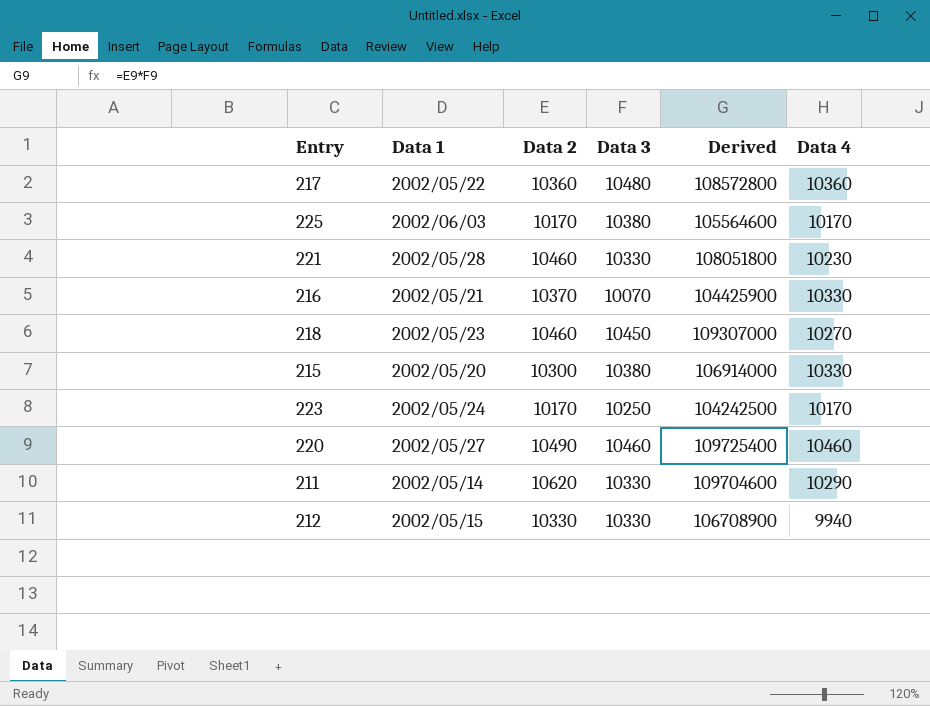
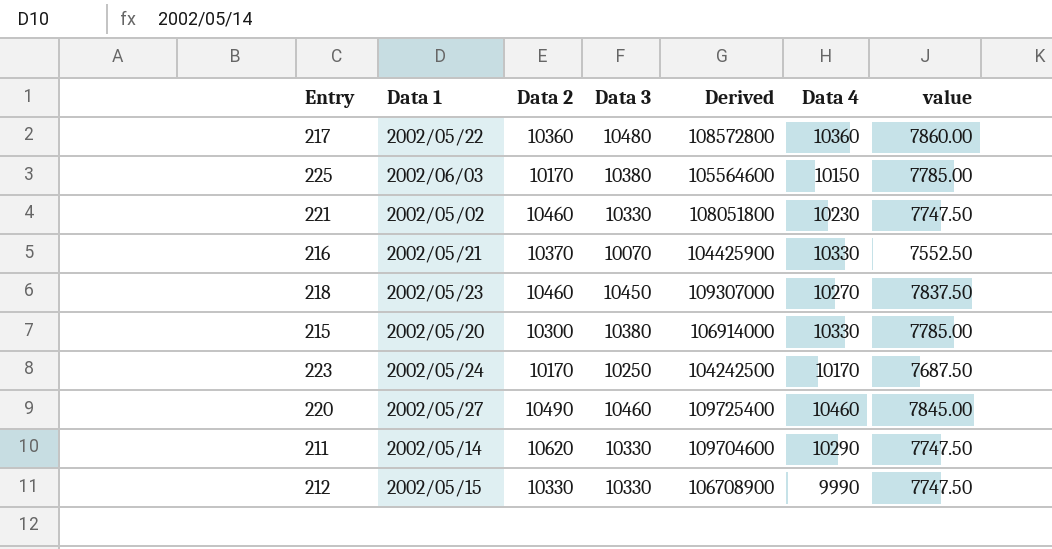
column value | formula: none -> [Data 3] * 0.75
225 | Data 4: 10170 -> 10150
221 | Data 1: 2002/05/28 -> 2002/05/02
212 | Data 4: 9940 -> 9990

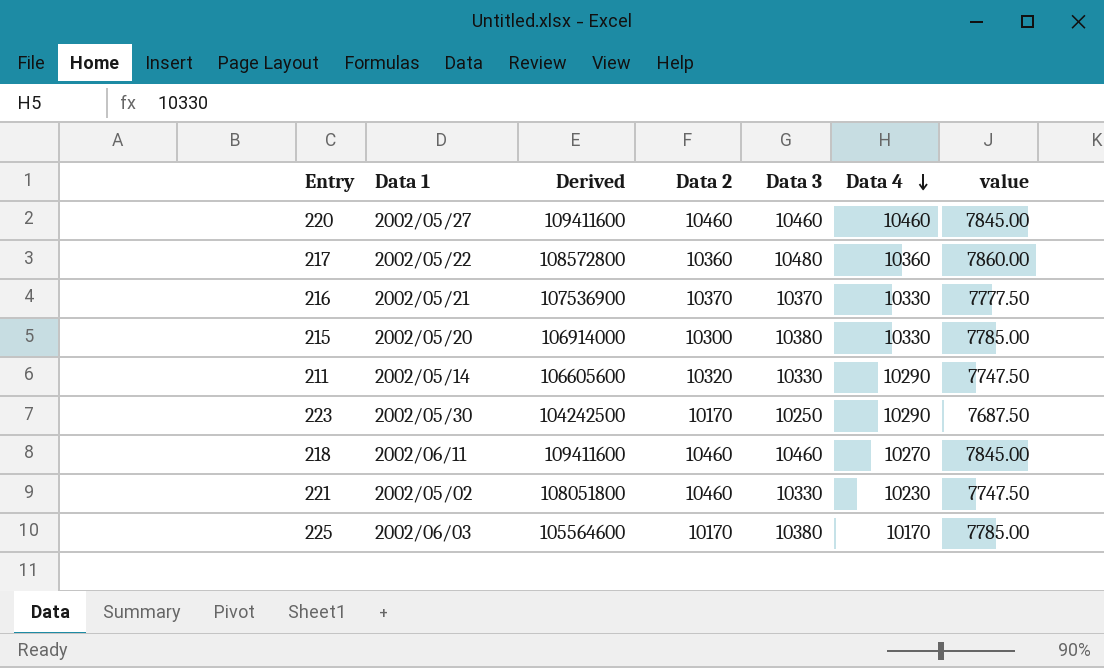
row order: none -> Data 4 descending
column Derived | position: 5 -> 3
row 212: 2002/05/15 | 10330 | 10330 | 106708900 | 9990 | 7747.50 -> none
220 | Derived: 109725400 -> 109411600
220 | Data 2: 10490 -> 10460
216 | Derived: 104425900 -> 107536900
216 | Data 3: 10070 -> 10370
216 | value: 7552.50 -> 7777.50
211 | Derived: 109704600 -> 106605600
211 | Data 2: 10620 -> 10320
223 | Data 1: 2002/05/24 -> 2002/05/30
223 | Data 4: 10170 -> 10290
218 | Data 1: 2002/05/23 -> 2002/06/11
218 | Derived: 109307000 -> 109411600
218 | Data 3: 10450 -> 10460
218 | value: 7837.50 -> 7845.00
225 | Data 4: 10150 -> 10170

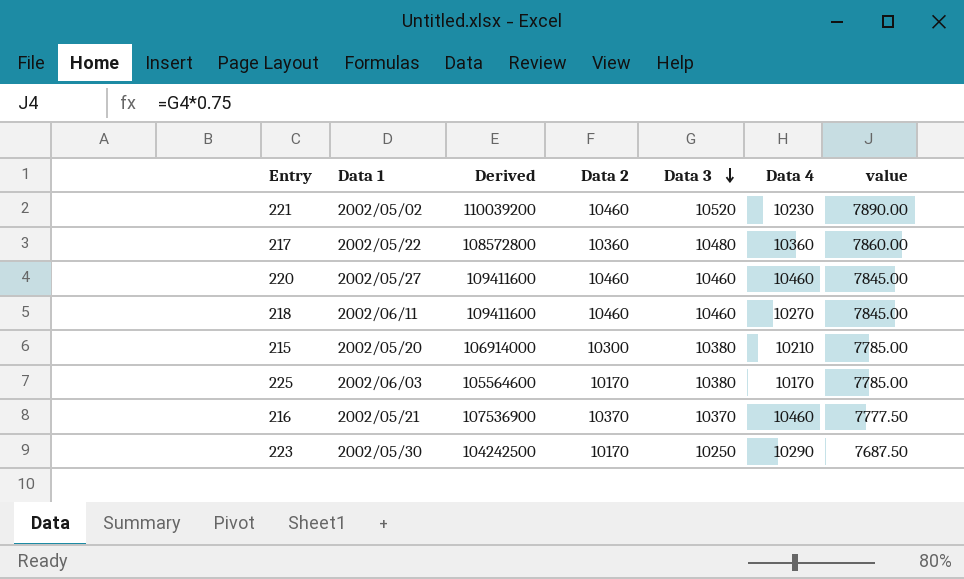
row order: Data 4 descending -> Data 3 descending
row 211: 2002/05/14 | 106605600 | 10320 | 10330 | 10290 | 7747.50 -> none
221 | Derived: 108051800 -> 110039200
221 | Data 3: 10330 -> 10520
221 | value: 7747.50 -> 7890.00
215 | Data 4: 10330 -> 10210
216 | Data 4: 10330 -> 10460

